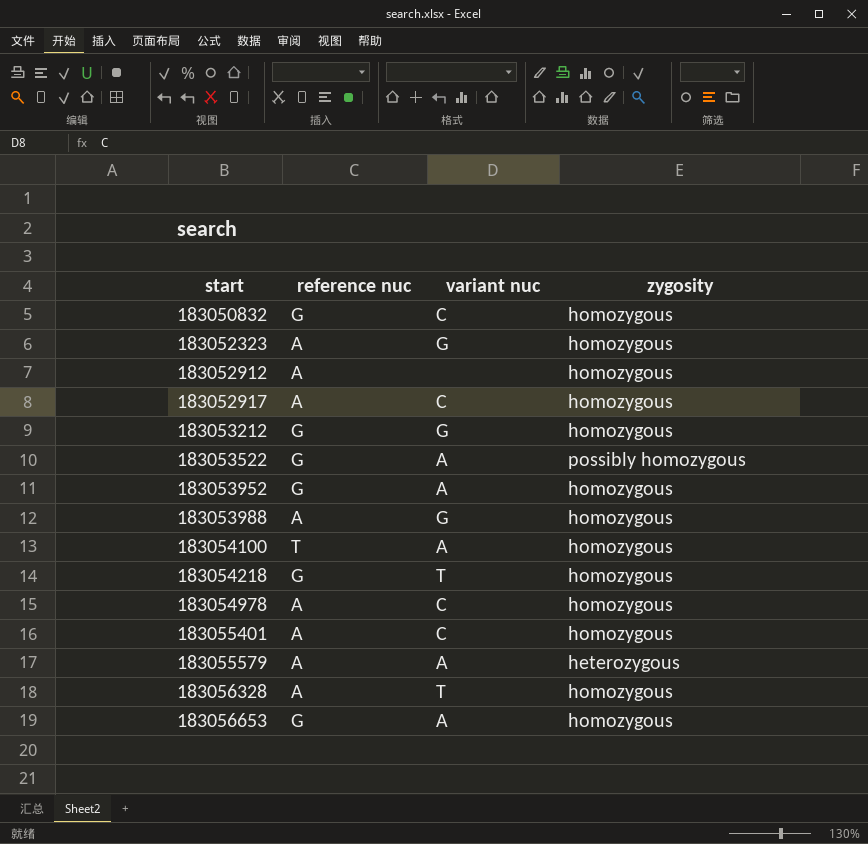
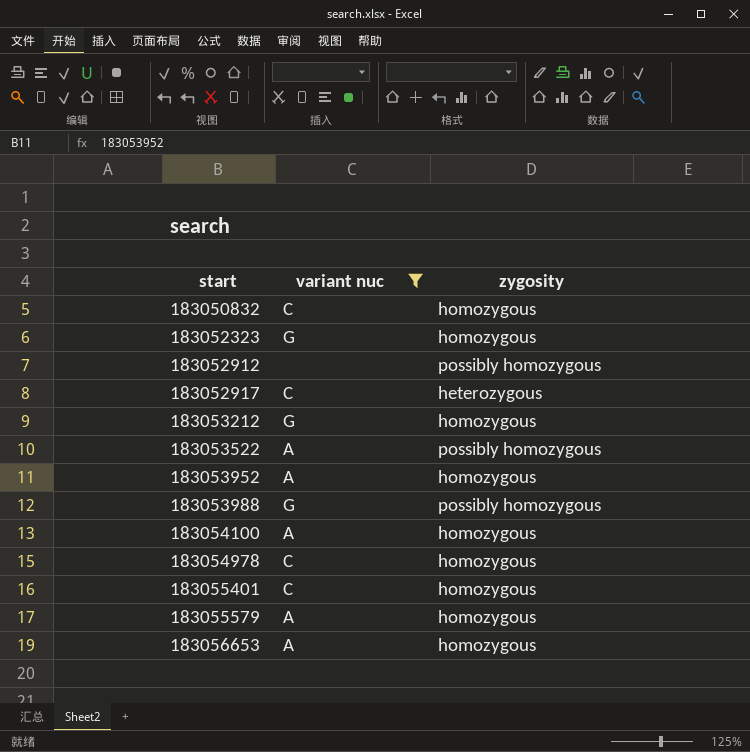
filter: none -> variant nuc != T
column reference nuc | position: 2 -> none
183052912 | zygosity: homozygous -> possibly homozygous
183052917 | zygosity: homozygous -> heterozygous
183053988 | zygosity: homozygous -> possibly homozygous
183055579 | zygosity: heterozygous -> homozygous

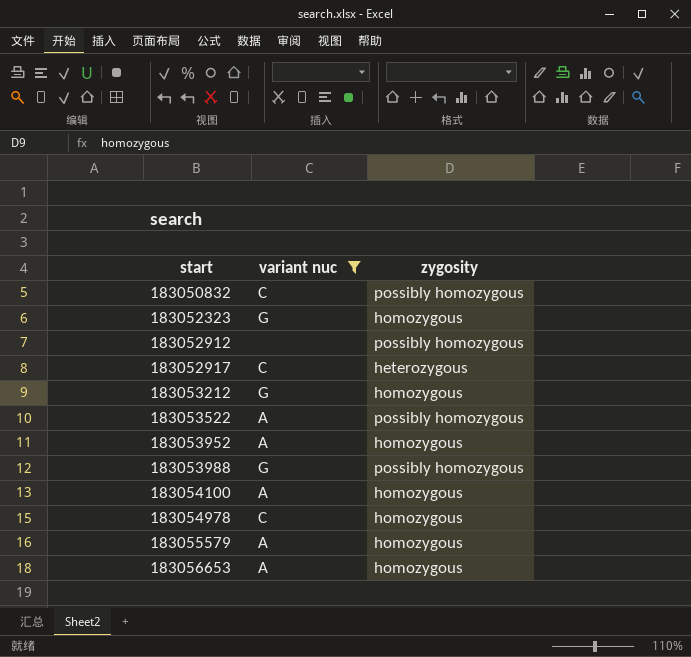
row 183055401: C | homozygous -> none
183050832 | zygosity: homozygous -> possibly homozygous

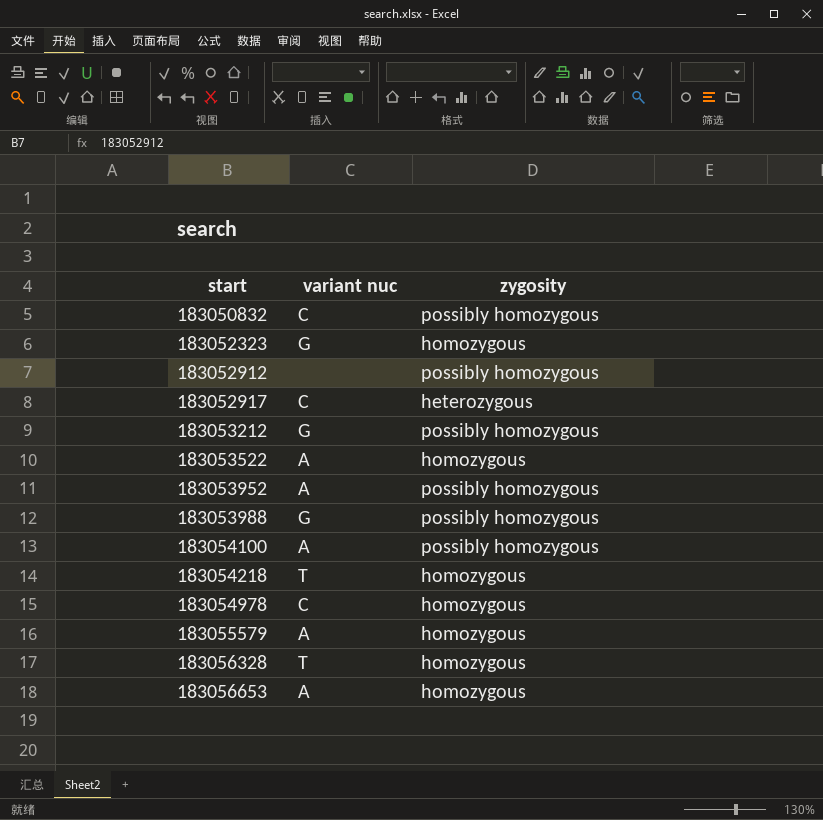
filter: variant nuc != T -> none
183053212 | zygosity: homozygous -> possibly homozygous
183053522 | zygosity: possibly homozygous -> homozygous
183053952 | zygosity: homozygous -> possibly homozygous
183054100 | zygosity: homozygous -> possibly homozygous

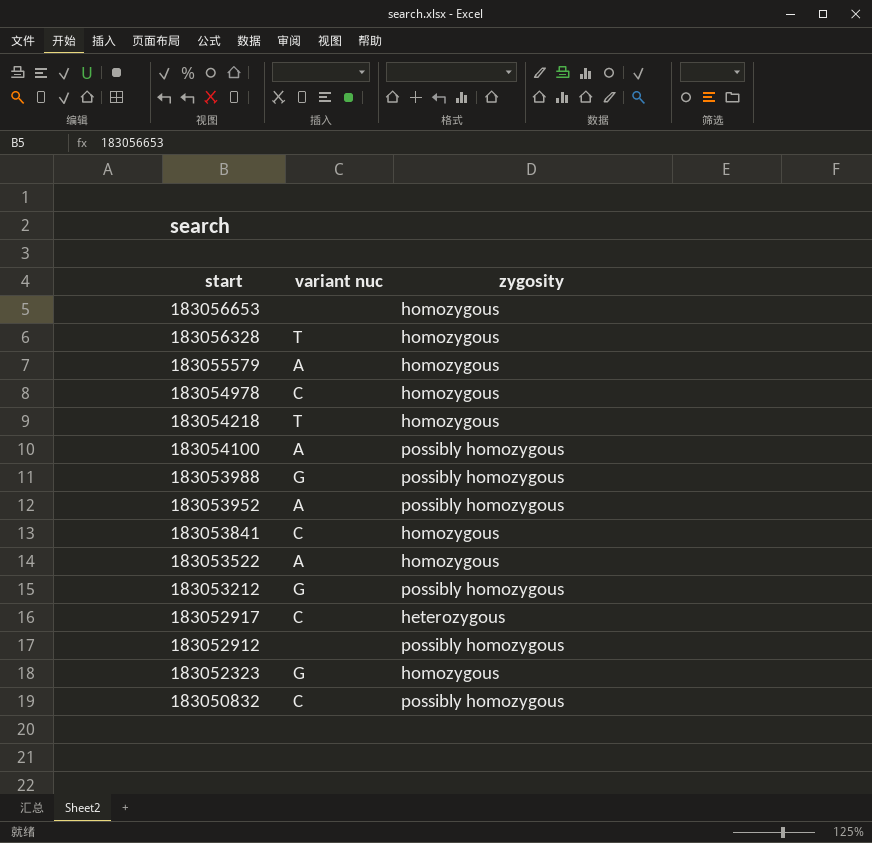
row order: start ascending -> start descending
183056653 | variant nuc: A -> none
row 183053841: none -> C | homozygous

